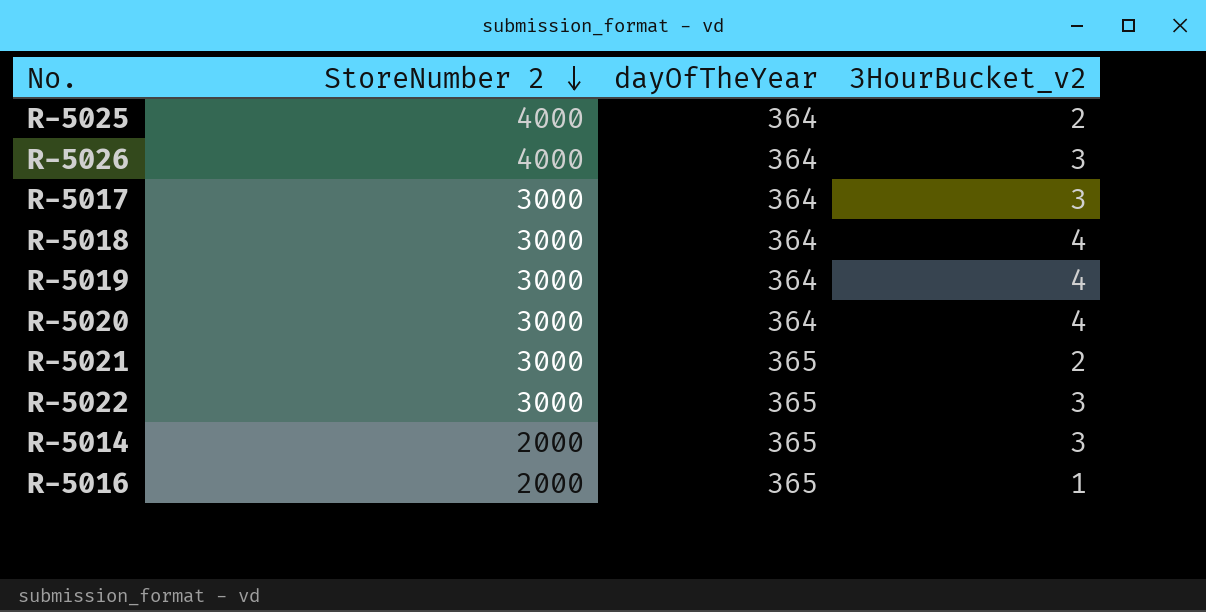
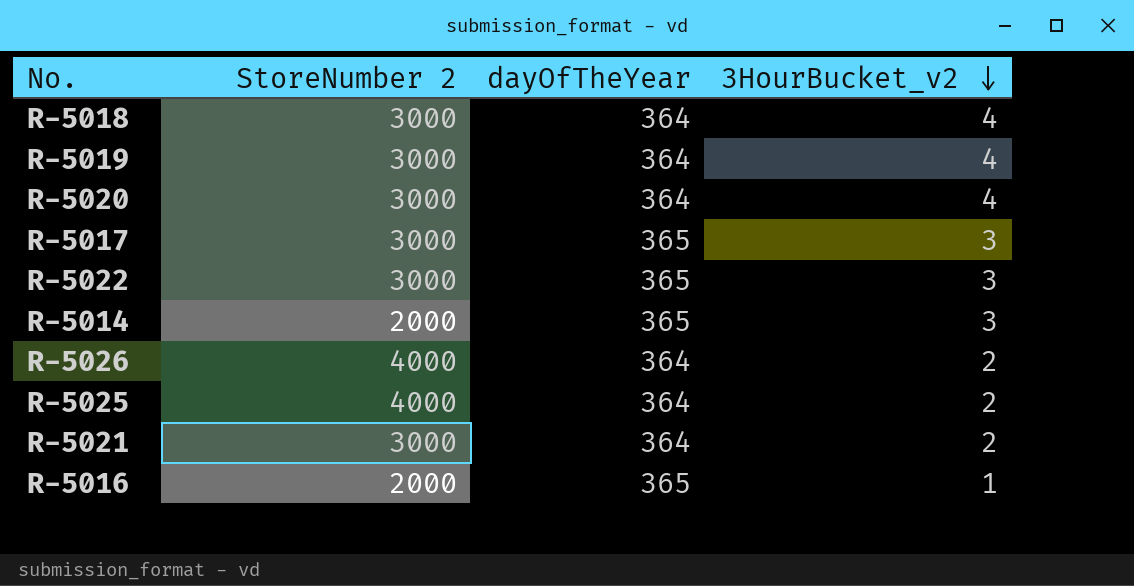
row order: StoreNumber 2 descending -> 3HourBucket_v2 descending
R-5017 | dayOfTheYear: 364 -> 365
R-5026 | 3HourBucket_v2: 3 -> 2
R-5021 | dayOfTheYear: 365 -> 364

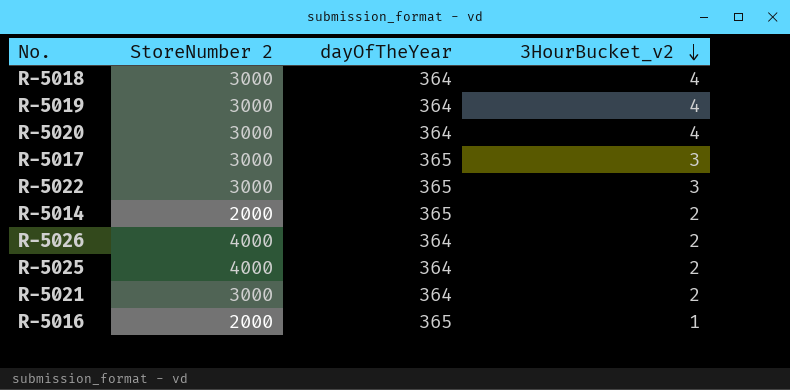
R-5014 | 3HourBucket_v2: 3 -> 2

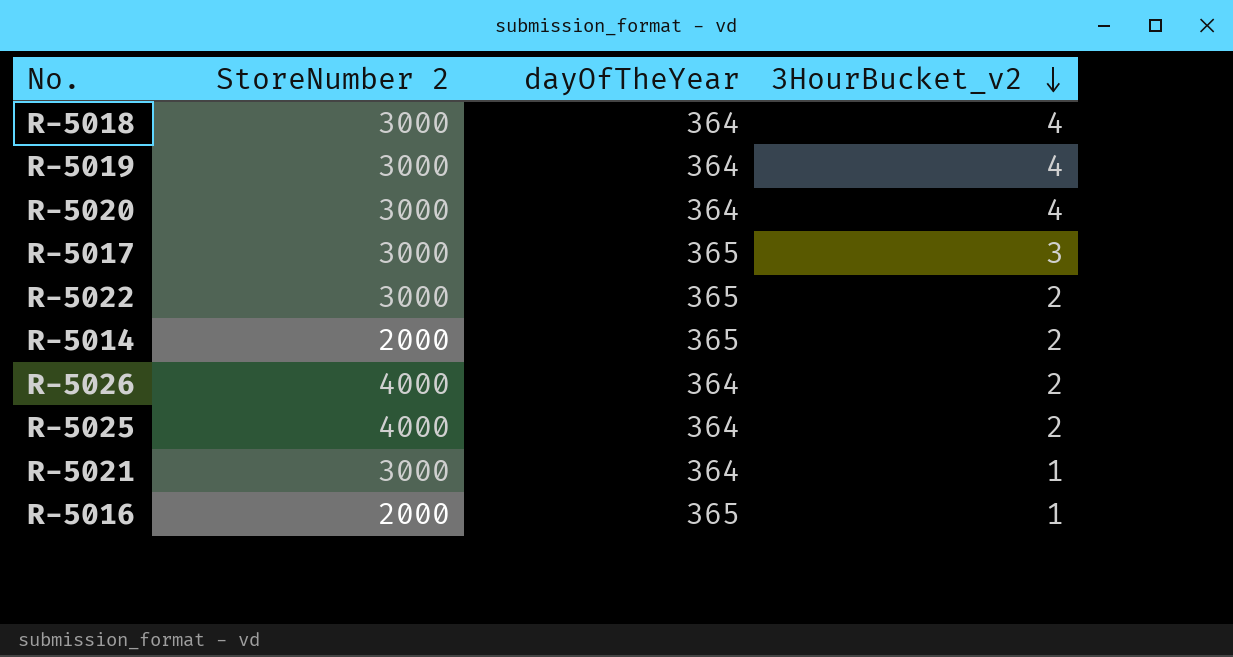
R-5022 | 3HourBucket_v2: 3 -> 2
R-5021 | 3HourBucket_v2: 2 -> 1

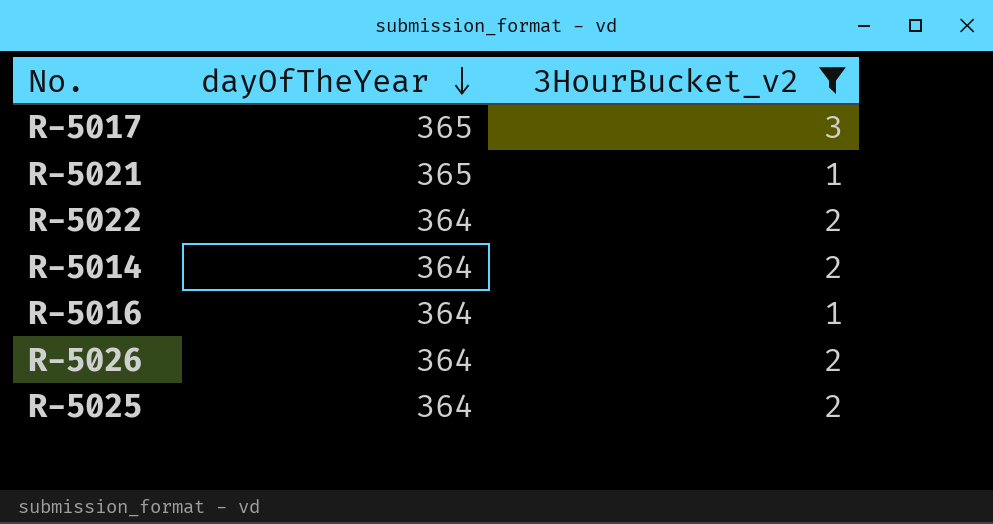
filter: none -> 3HourBucket_v2 != 4
row order: 3HourBucket_v2 descending -> dayOfTheYear descending
column StoreNumber 2 | position: 2 -> none
R-5021 | dayOfTheYear: 364 -> 365
R-5022 | dayOfTheYear: 365 -> 364
R-5014 | dayOfTheYear: 365 -> 364
R-5016 | dayOfTheYear: 365 -> 364

